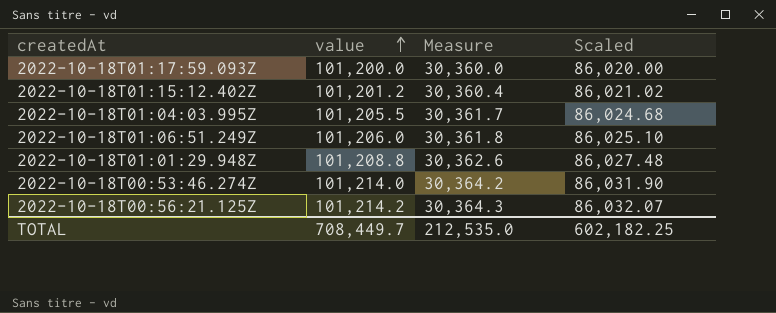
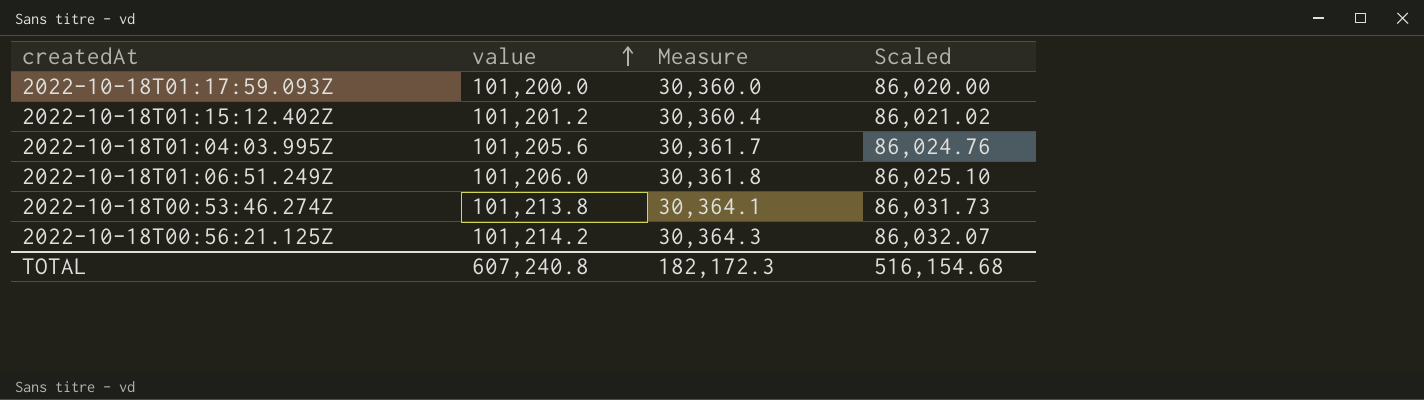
row 2022-10-18T01:01:29.948Z: 101,208.8 | 30,362.6 | 86,027.48 -> none
2022-10-18T01:04:03.995Z | value: 101,205.5 -> 101,205.6
2022-10-18T01:04:03.995Z | Scaled: 86,024.68 -> 86,024.76
2022-10-18T00:53:46.274Z | value: 101,214.0 -> 101,213.8
2022-10-18T00:53:46.274Z | Measure: 30,364.2 -> 30,364.1
2022-10-18T00:53:46.274Z | Scaled: 86,031.90 -> 86,031.73
TOTAL | value: 708,449.7 -> 607,240.8
TOTAL | Measure: 212,535.0 -> 182,172.3
TOTAL | Scaled: 602,182.25 -> 516,154.68

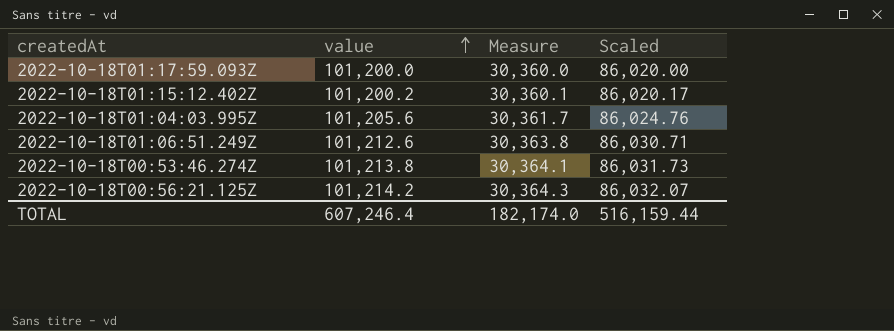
2022-10-18T01:15:12.402Z | value: 101,201.2 -> 101,200.2
2022-10-18T01:15:12.402Z | Measure: 30,360.4 -> 30,360.1
2022-10-18T01:15:12.402Z | Scaled: 86,021.02 -> 86,020.17
2022-10-18T01:06:51.249Z | value: 101,206.0 -> 101,212.6
2022-10-18T01:06:51.249Z | Measure: 30,361.8 -> 30,363.8
2022-10-18T01:06:51.249Z | Scaled: 86,025.10 -> 86,030.71
TOTAL | value: 607,240.8 -> 607,246.4
TOTAL | Measure: 182,172.3 -> 182,174.0
TOTAL | Scaled: 516,154.68 -> 516,159.44

